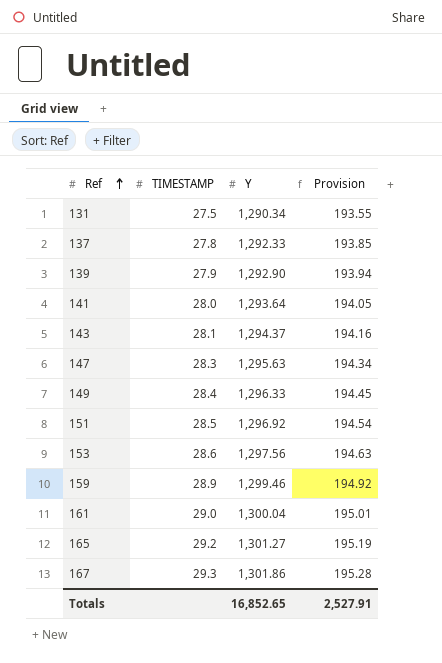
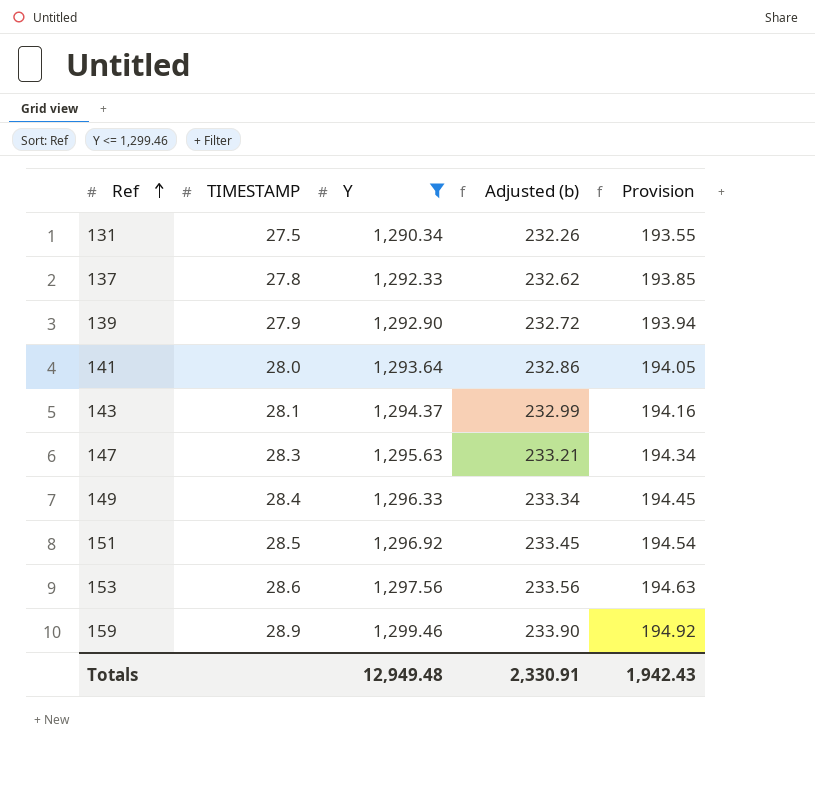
filter: none -> Y <= 1,299.46
column Adjusted (b) | formula: none -> [Y] * 0.18
Totals | Y: 16,852.65 -> 12,949.48
Totals | Provision: 2,527.91 -> 1,942.43

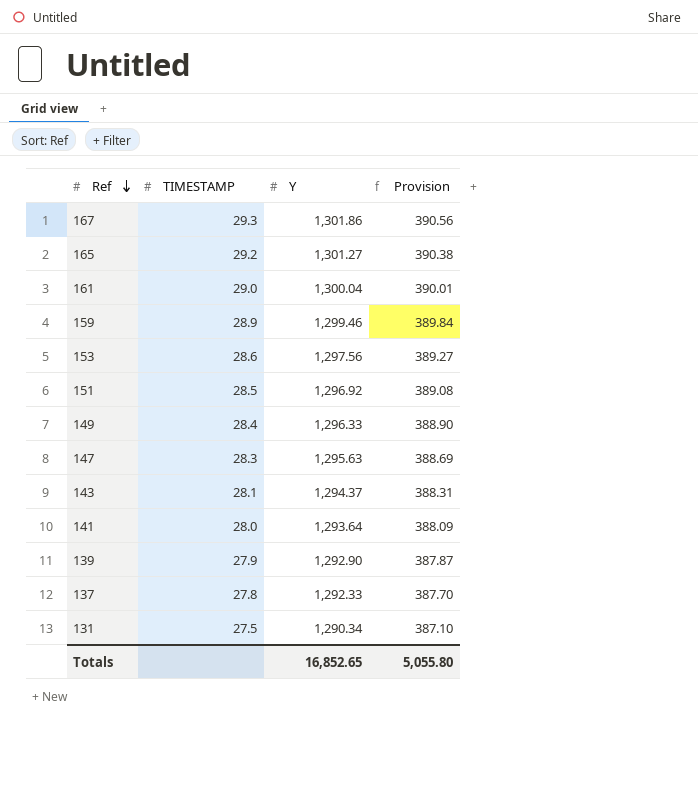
filter: Y <= 1,299.46 -> none
row order: Ref ascending -> Ref descending
column Adjusted (b) | formula: [Y] * 0.18 -> none
column Provision | formula: [Y] * 0.15 -> [Y] * 0.3
Totals | Y: 12,949.48 -> 16,852.65
Totals | Provision: 1,942.43 -> 5,055.80

